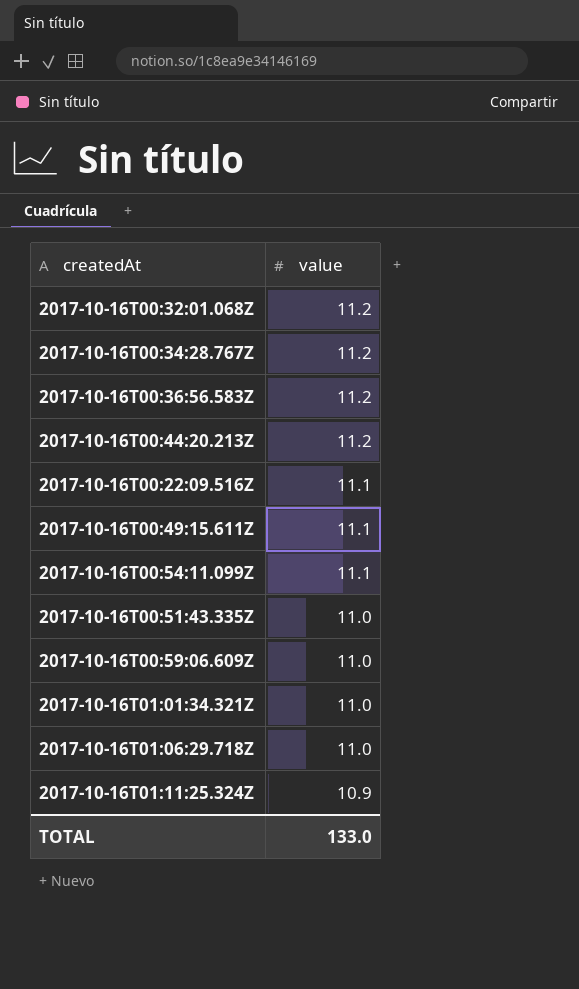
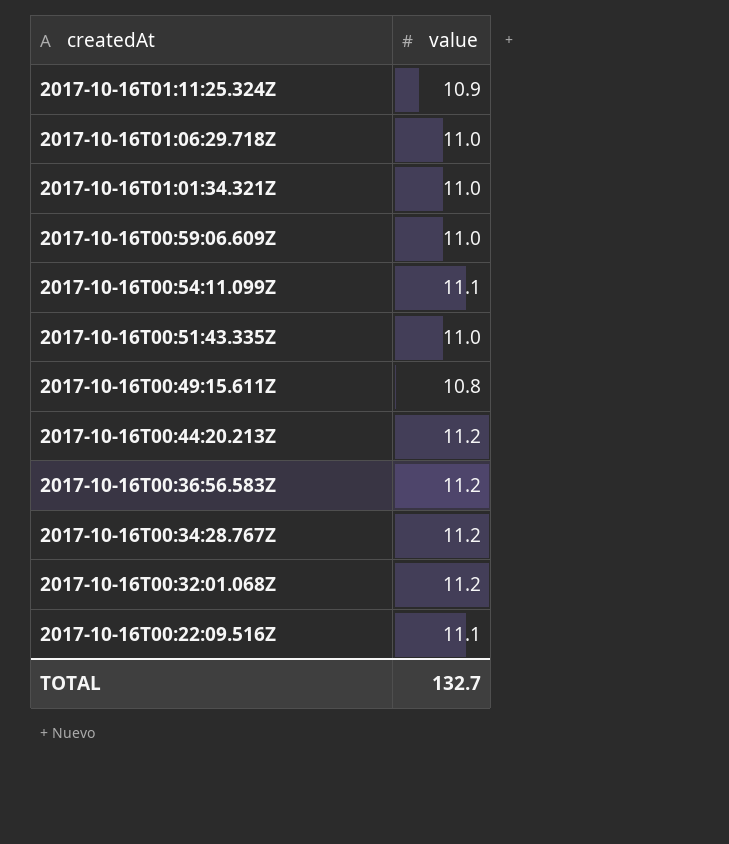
row order: value descending -> createdAt descending
2017-10-16T00:49:15.611Z | value: 11.1 -> 10.8
TOTAL | value: 133.0 -> 132.7

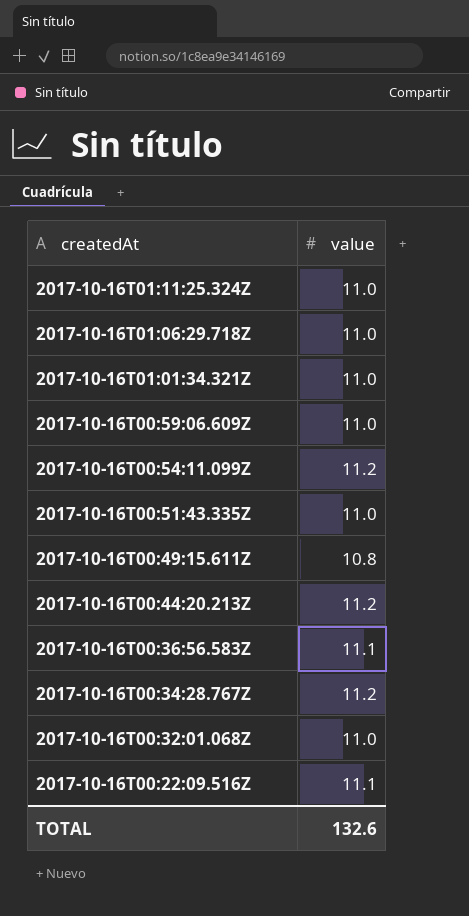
2017-10-16T01:11:25.324Z | value: 10.9 -> 11.0
2017-10-16T00:54:11.099Z | value: 11.1 -> 11.2
2017-10-16T00:36:56.583Z | value: 11.2 -> 11.1
2017-10-16T00:32:01.068Z | value: 11.2 -> 11.0
TOTAL | value: 132.7 -> 132.6

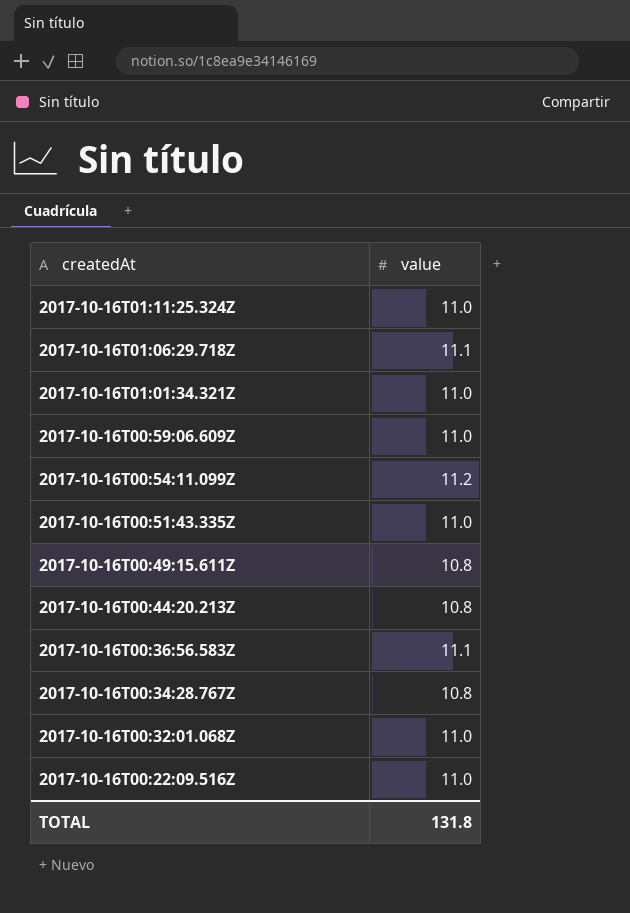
2017-10-16T01:06:29.718Z | value: 11.0 -> 11.1
2017-10-16T00:44:20.213Z | value: 11.2 -> 10.8
2017-10-16T00:34:28.767Z | value: 11.2 -> 10.8
2017-10-16T00:22:09.516Z | value: 11.1 -> 11.0
TOTAL | value: 132.6 -> 131.8

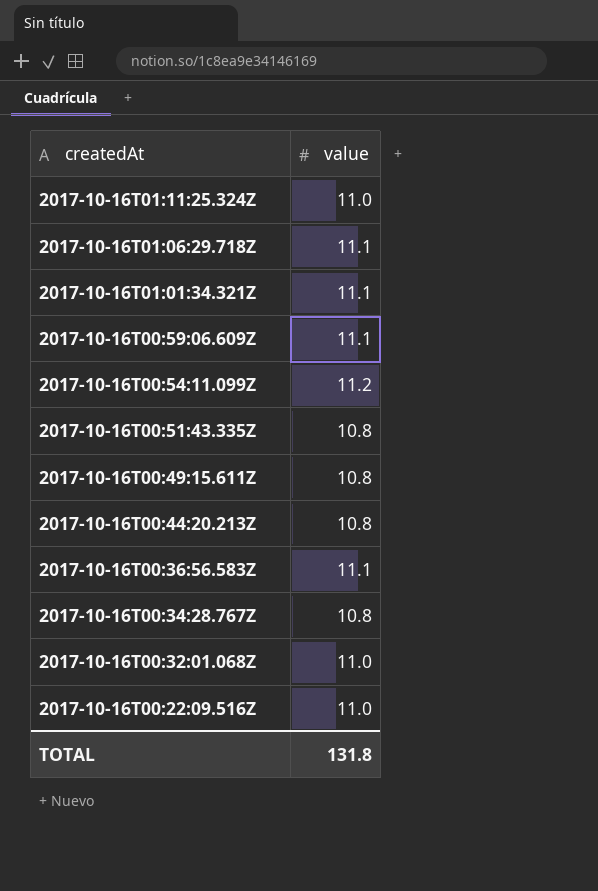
2017-10-16T01:01:34.321Z | value: 11.0 -> 11.1
2017-10-16T00:59:06.609Z | value: 11.0 -> 11.1
2017-10-16T00:51:43.335Z | value: 11.0 -> 10.8

